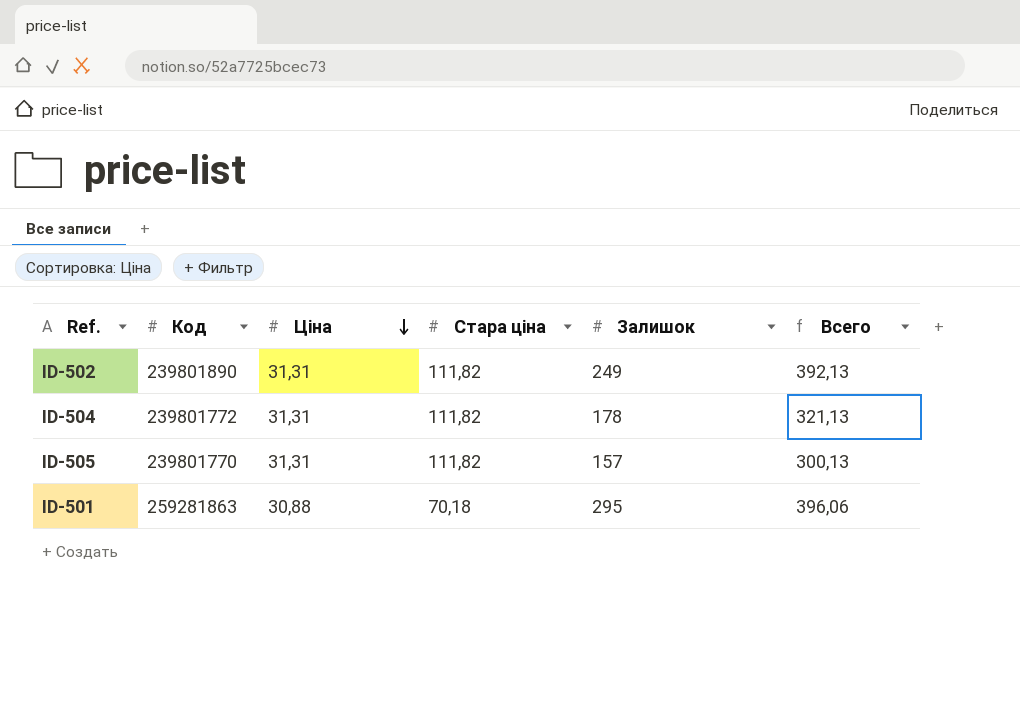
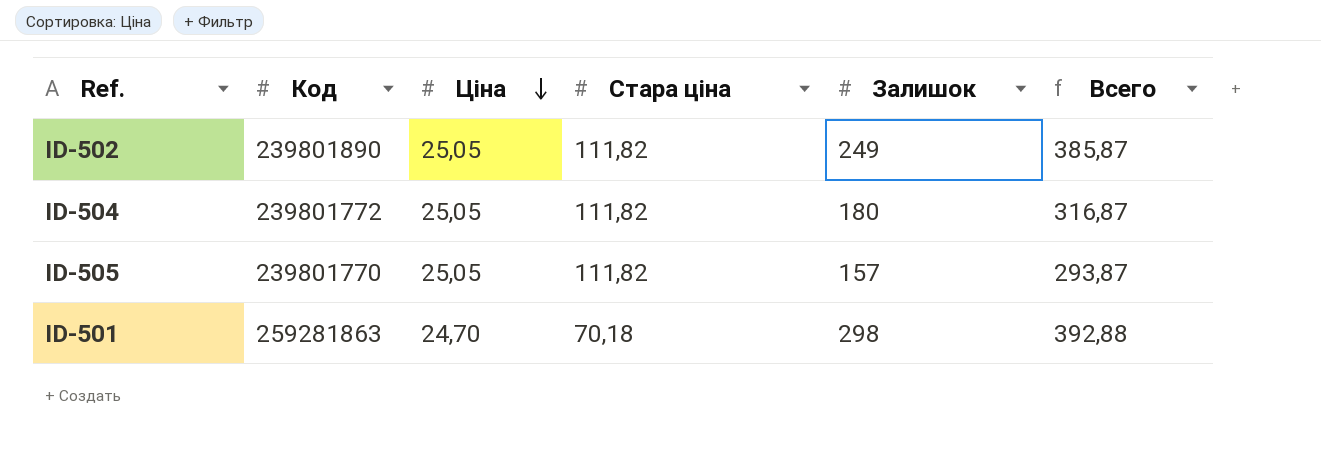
ID-502 | Ціна: 31,31 -> 25,05
ID-502 | Всего: 392,13 -> 385,87
ID-504 | Ціна: 31,31 -> 25,05
ID-504 | Залишок: 178 -> 180
ID-504 | Всего: 321,13 -> 316,87
ID-505 | Ціна: 31,31 -> 25,05
ID-505 | Всего: 300,13 -> 293,87
ID-501 | Ціна: 30,88 -> 24,70
ID-501 | Залишок: 295 -> 298
ID-501 | Всего: 396,06 -> 392,88

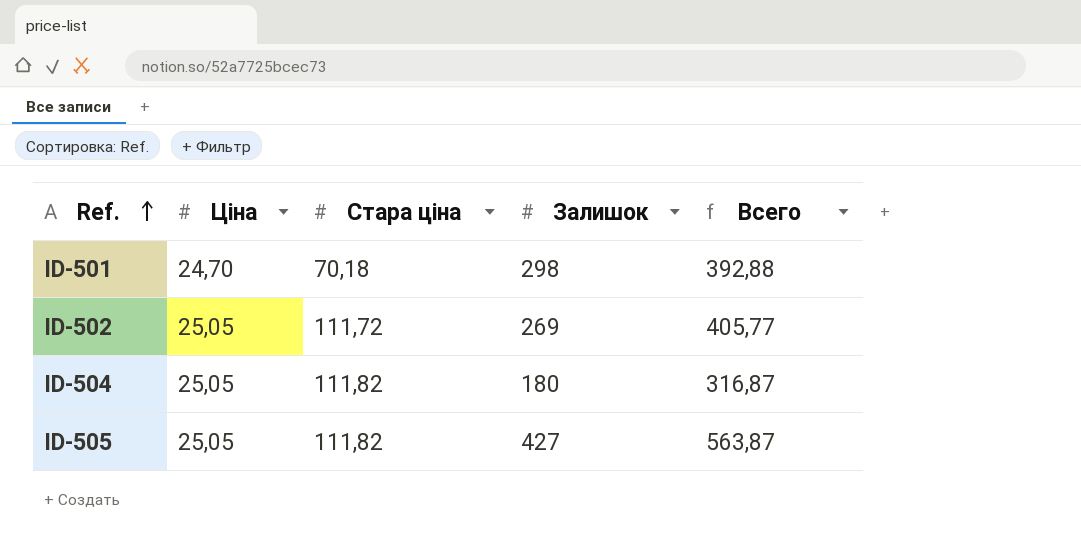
row order: Ціна descending -> Ref. ascending
column Код | position: 2 -> none
ID-502 | Стара ціна: 111,82 -> 111,72
ID-502 | Залишок: 249 -> 269
ID-502 | Всего: 385,87 -> 405,77
ID-505 | Залишок: 157 -> 427
ID-505 | Всего: 293,87 -> 563,87

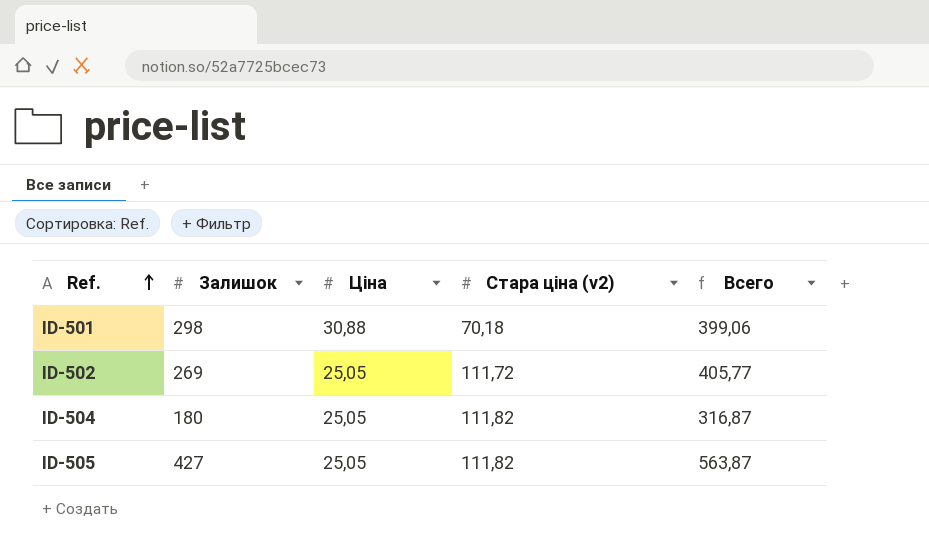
column Залишок | position: 4 -> 2
column name: Стара ціна -> Стара ціна (v2)
ID-501 | Ціна: 24,70 -> 30,88
ID-501 | Всего: 392,88 -> 399,06

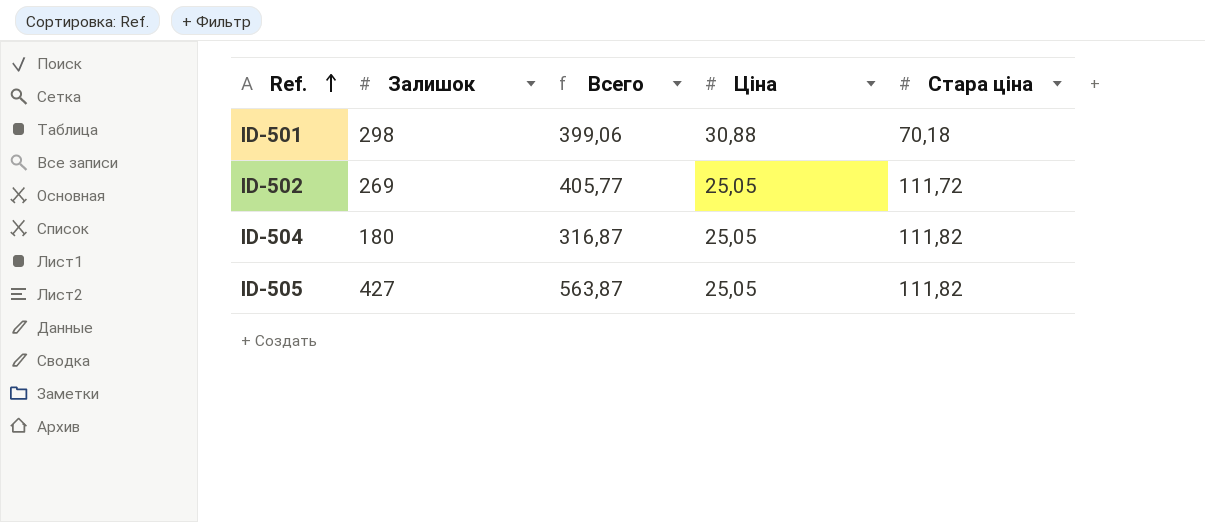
column Всего | position: 5 -> 3
column name: Стара ціна (v2) -> Стара ціна

